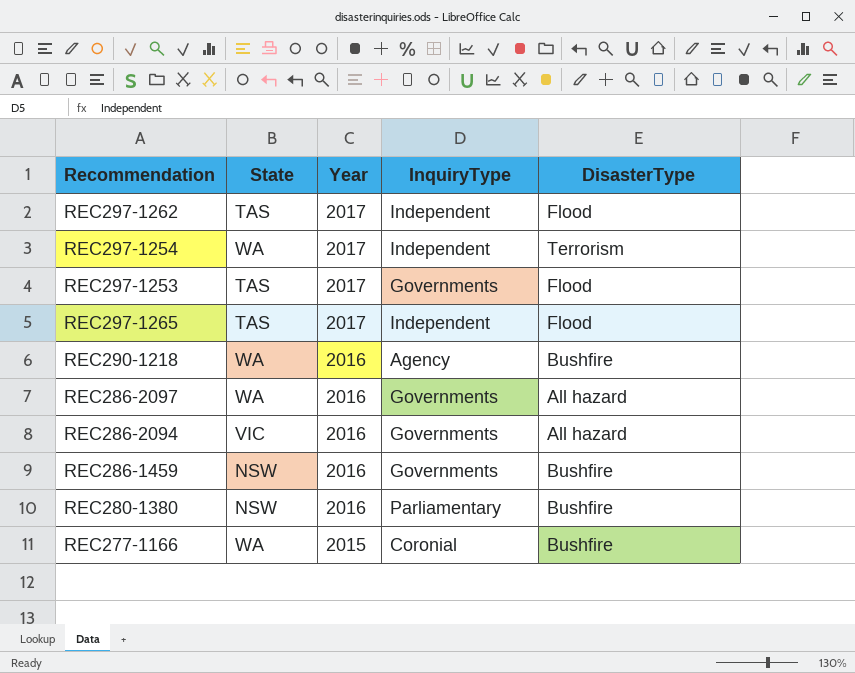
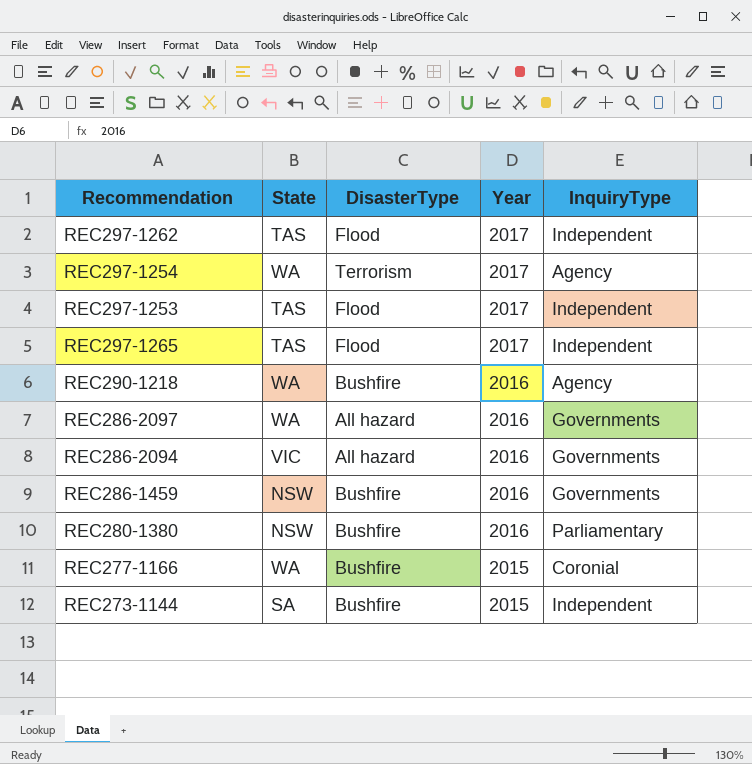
column DisasterType | position: 5 -> 3
REC297-1254 | InquiryType: Independent -> Agency
REC297-1253 | InquiryType: Governments -> Independent
row REC273-1144: none -> SA | Bushfire | 2015 | Independent

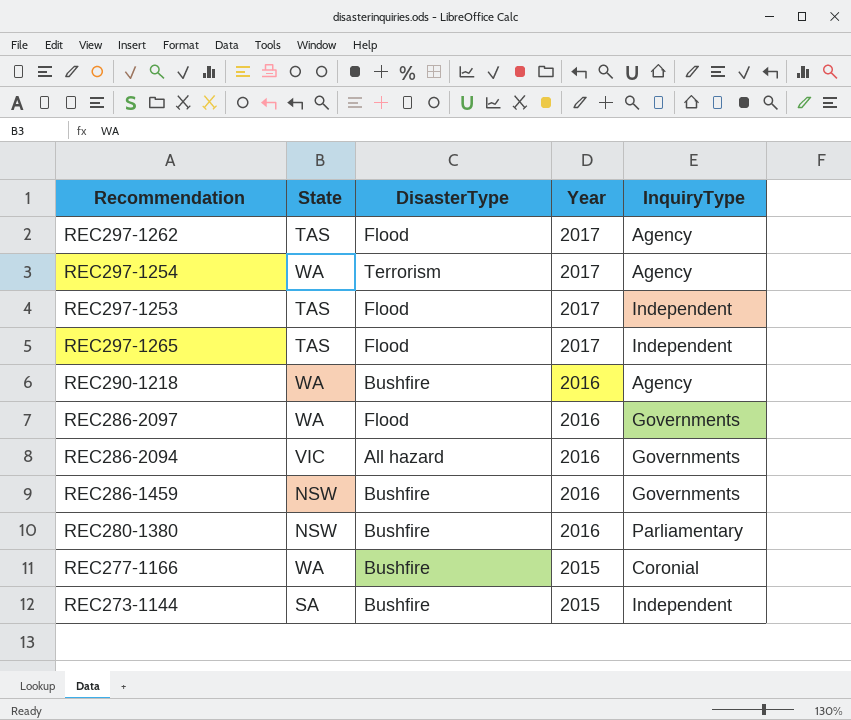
REC297-1262 | InquiryType: Independent -> Agency
REC286-2097 | DisasterType: All hazard -> Flood

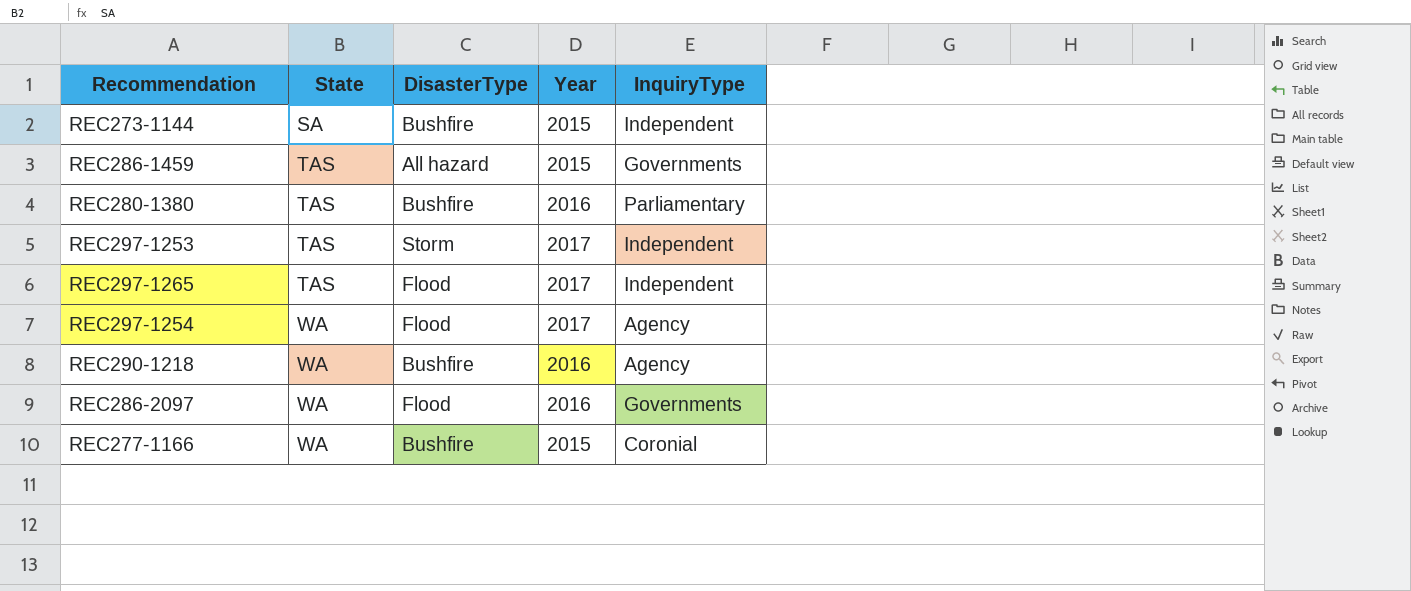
row order: Year descending -> State ascending
row REC297-1262: TAS | Flood | 2017 | Agency -> none
row REC286-2094: VIC | All hazard | 2016 | Governments -> none
REC286-1459 | State: NSW -> TAS
REC286-1459 | DisasterType: Bushfire -> All hazard
REC286-1459 | Year: 2016 -> 2015
REC280-1380 | State: NSW -> TAS
REC297-1253 | DisasterType: Flood -> Storm
REC297-1254 | DisasterType: Terrorism -> Flood

